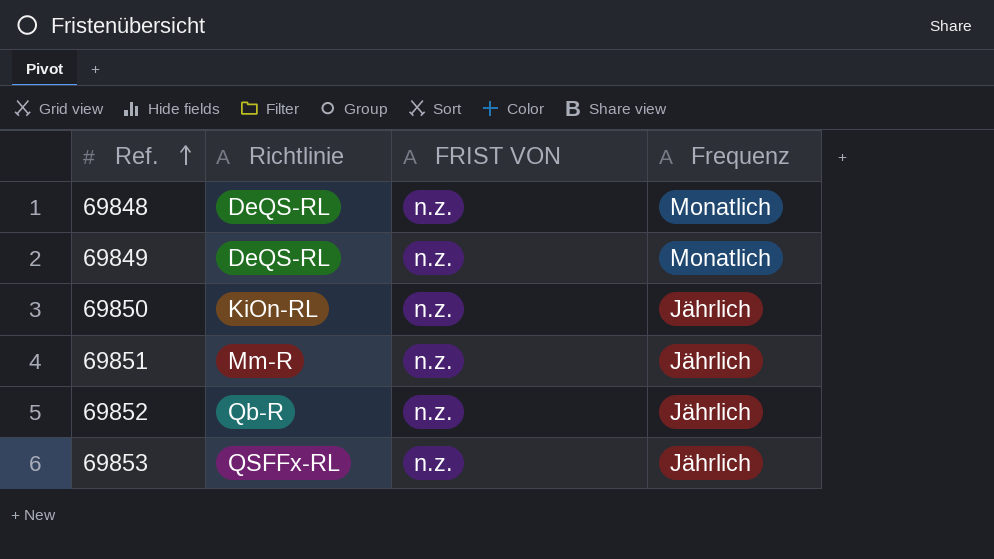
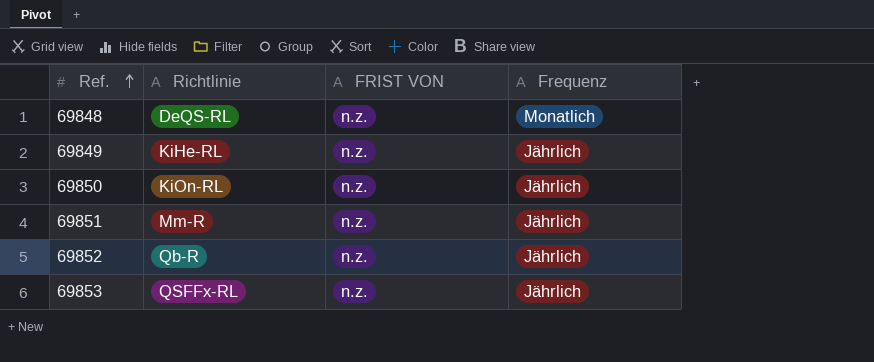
69849 | Richtlinie: DeQS-RL -> KiHe-RL
69849 | Frequenz: Monatlich -> Jährlich

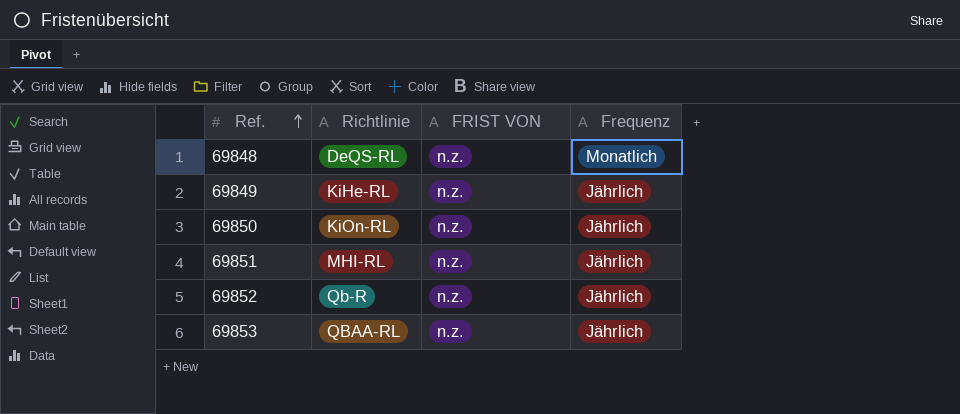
69851 | Richtlinie: Mm-R -> MHI-RL
69853 | Richtlinie: QSFFx-RL -> QBAA-RL

